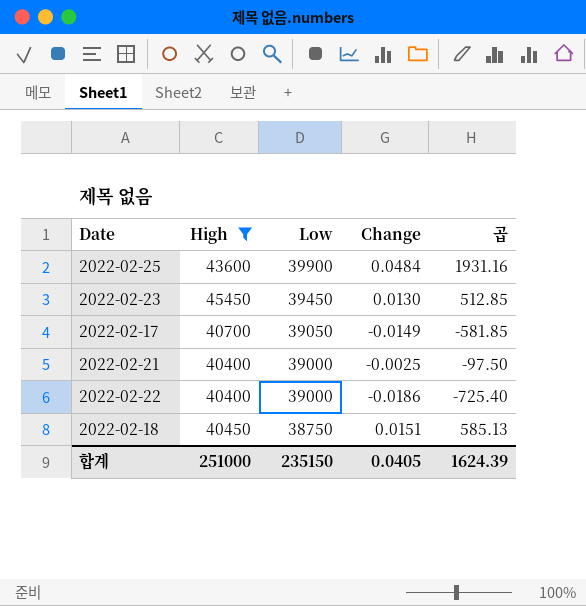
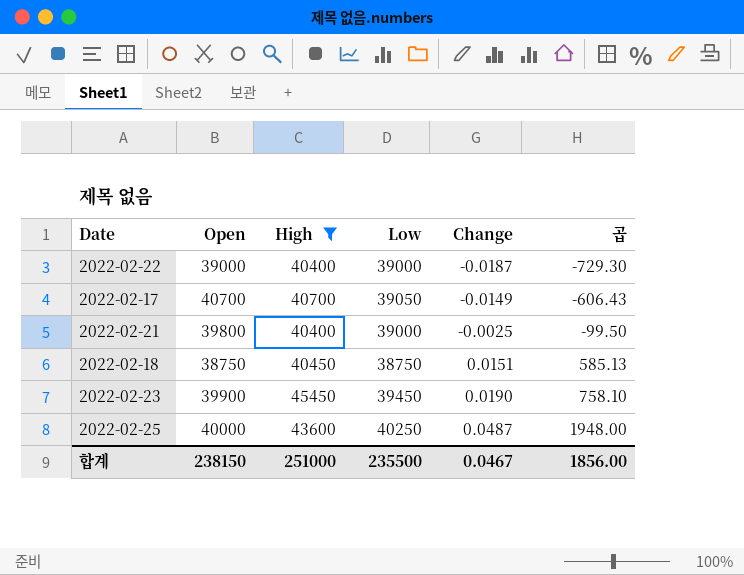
row order: Low descending -> Change ascending
column Open | position: none -> 2
column 곱 | formula: [Low] * [Change] -> [Open] * [Change]
2022-02-22 | Change: -0.0186 -> -0.0187
2022-02-23 | Change: 0.0130 -> 0.0190
2022-02-25 | Low: 39900 -> 40250
2022-02-25 | Change: 0.0484 -> 0.0487
합계 | Low: 235150 -> 235500
합계 | Change: 0.0405 -> 0.0467
합계 | 곱: 1624.39 -> 1856.00

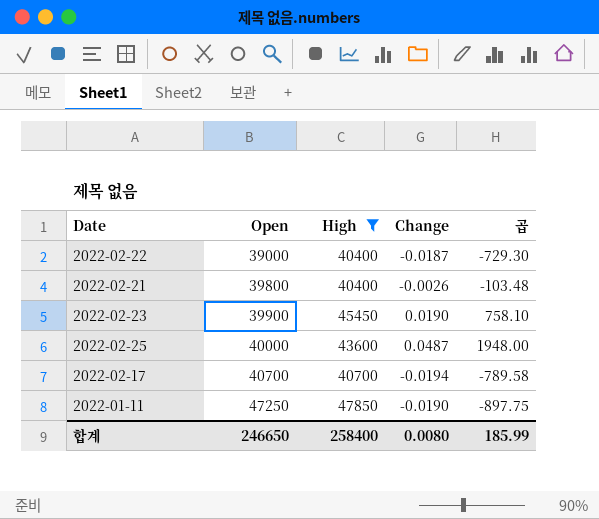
row order: Change ascending -> Open ascending
column Low | position: 4 -> none
row 2022-02-18: 38750 | 40450 | 38750 | 0.0151 | 585.13 -> none
2022-02-21 | Change: -0.0025 -> -0.0026
2022-02-21 | 곱: -99.50 -> -103.48
2022-02-17 | Change: -0.0149 -> -0.0194
2022-02-17 | 곱: -606.43 -> -789.58
row 2022-01-11: none -> 47250 | 47850 | -0.0190 | -897.75
합계 | Open: 238150 -> 246650
합계 | High: 251000 -> 258400
합계 | Change: 0.0467 -> 0.0080
합계 | 곱: 1856.00 -> 185.99

